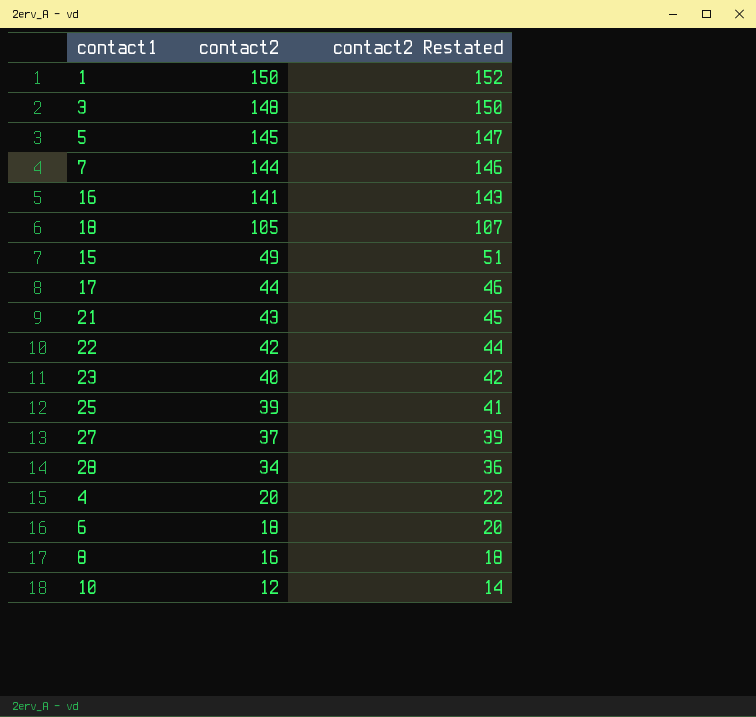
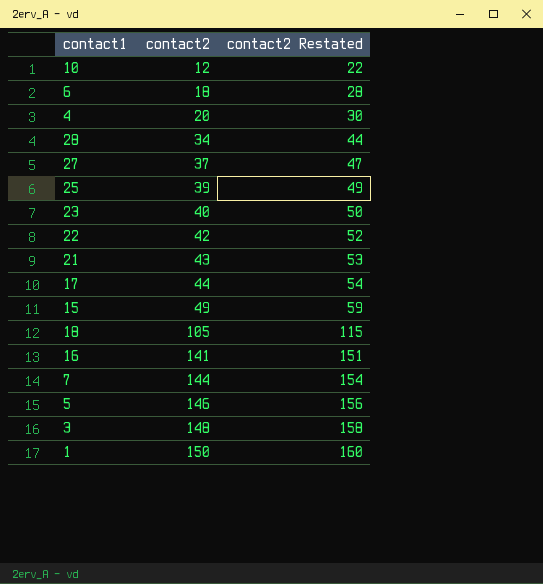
row order: contact2 descending -> contact2 ascending
column contact2 Restated | formula: [contact2] + 2 -> [contact2] + 10
row 8: 16 | 18 -> none
5 | contact2: 145 -> 146

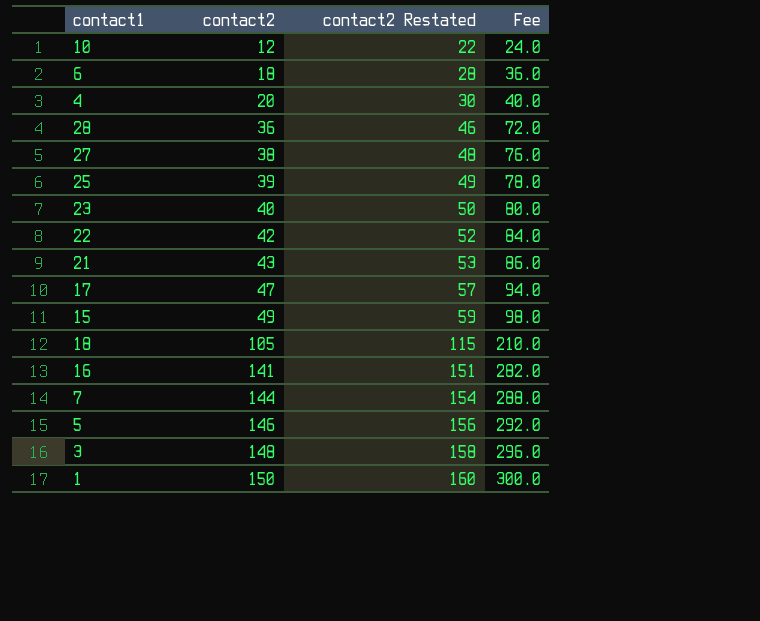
column Fee | formula: none -> [contact2] * 2
28 | contact2: 34 -> 36
28 | contact2 Restated: 44 -> 46
27 | contact2: 37 -> 38
27 | contact2 Restated: 47 -> 48
17 | contact2: 44 -> 47
17 | contact2 Restated: 54 -> 57

